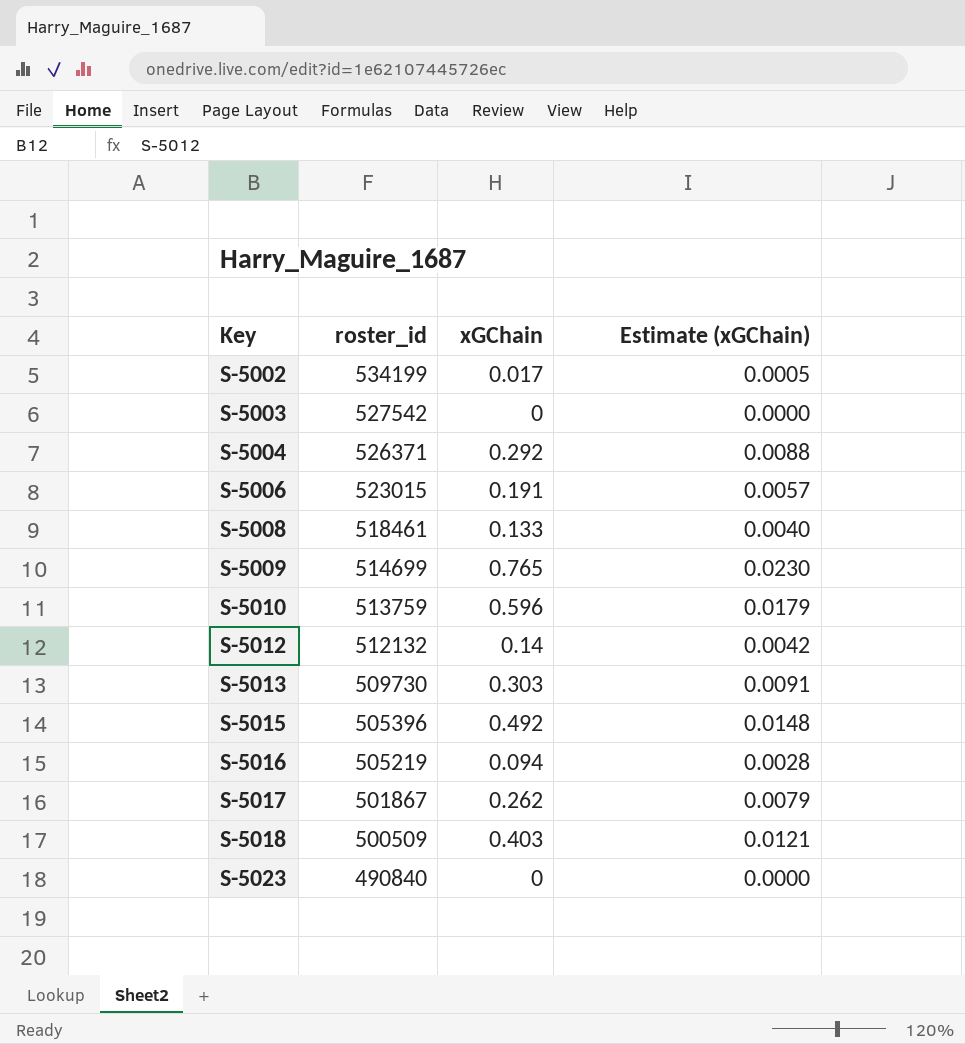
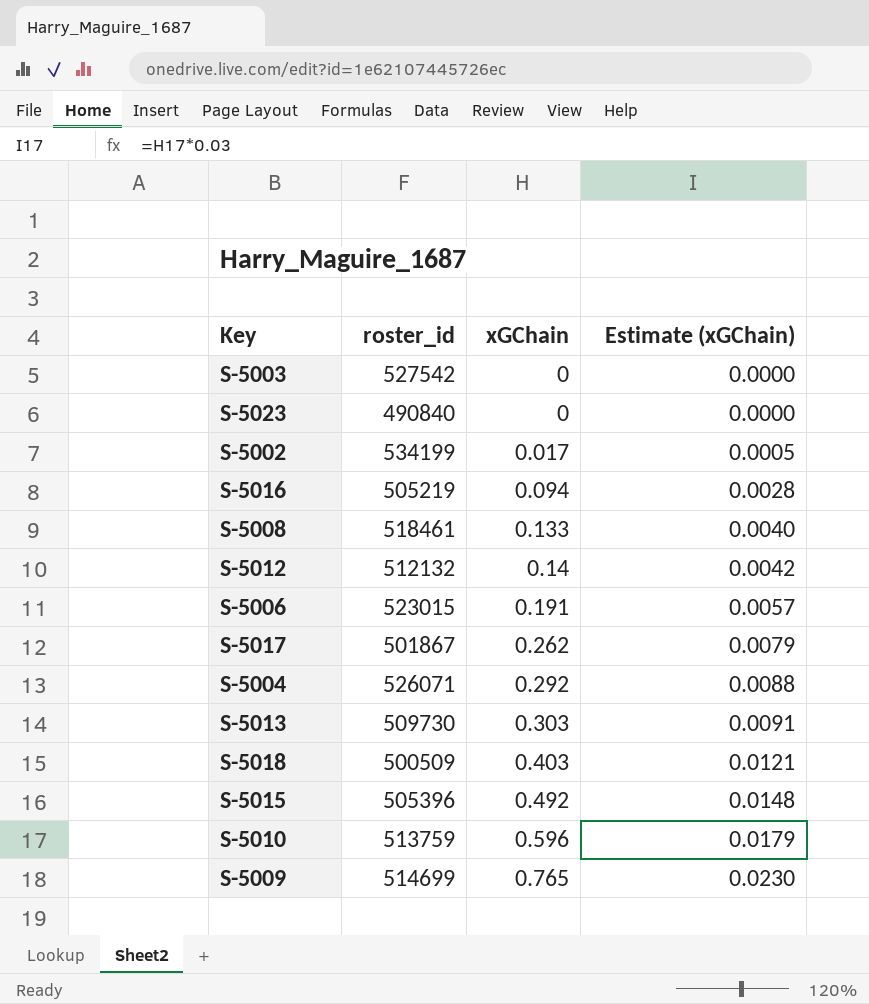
row order: Key ascending -> xGChain ascending
S-5004 | roster_id: 526371 -> 526071

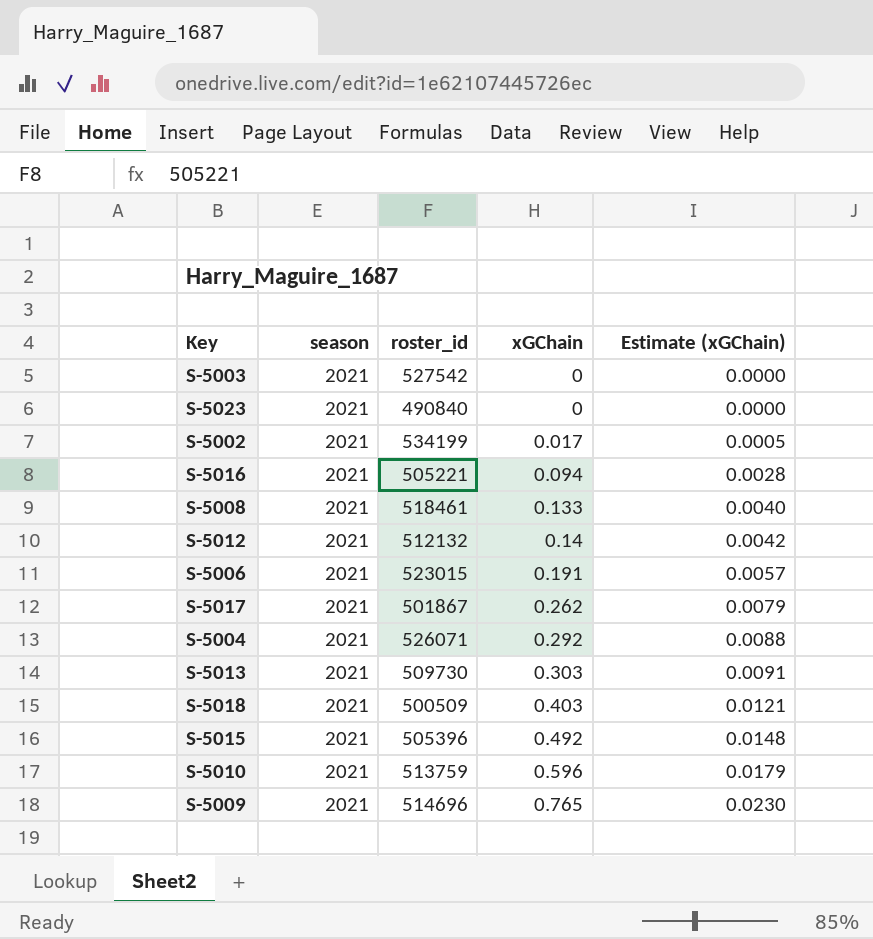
column season | position: none -> 2
S-5016 | roster_id: 505219 -> 505221
S-5009 | roster_id: 514699 -> 514696

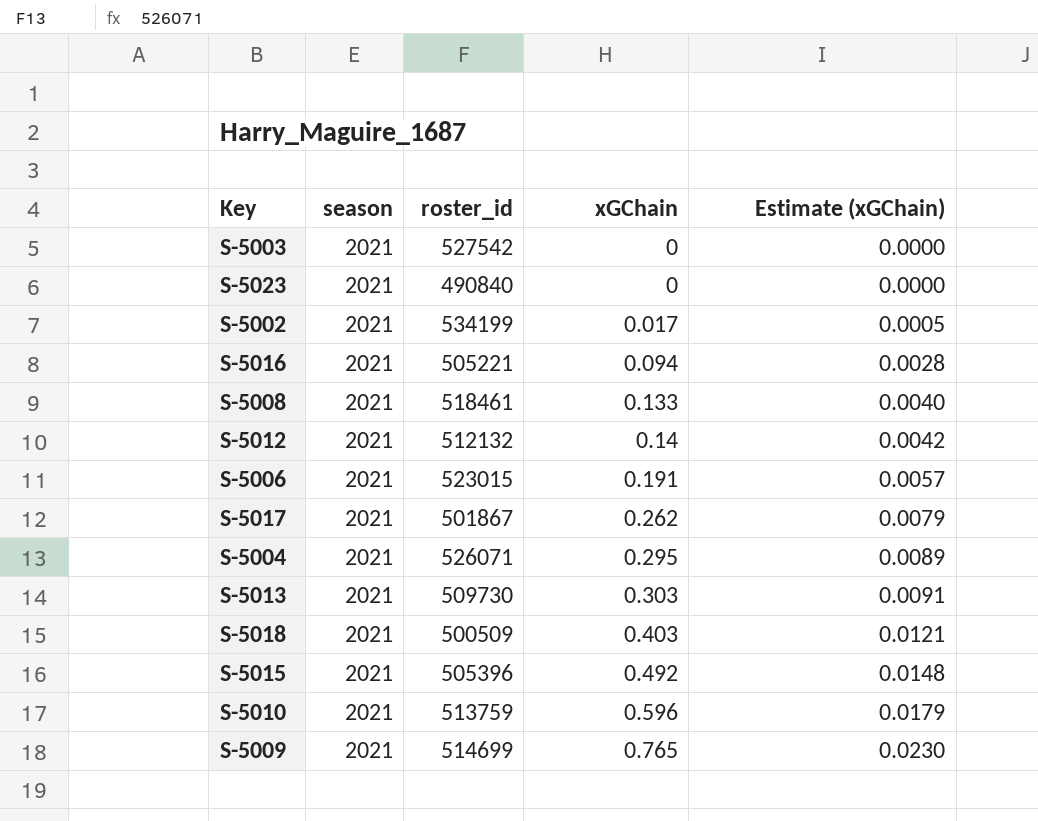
S-5004 | xGChain: 0.292 -> 0.295
S-5004 | Estimate (xGChain): 0.0088 -> 0.0089
S-5009 | roster_id: 514696 -> 514699

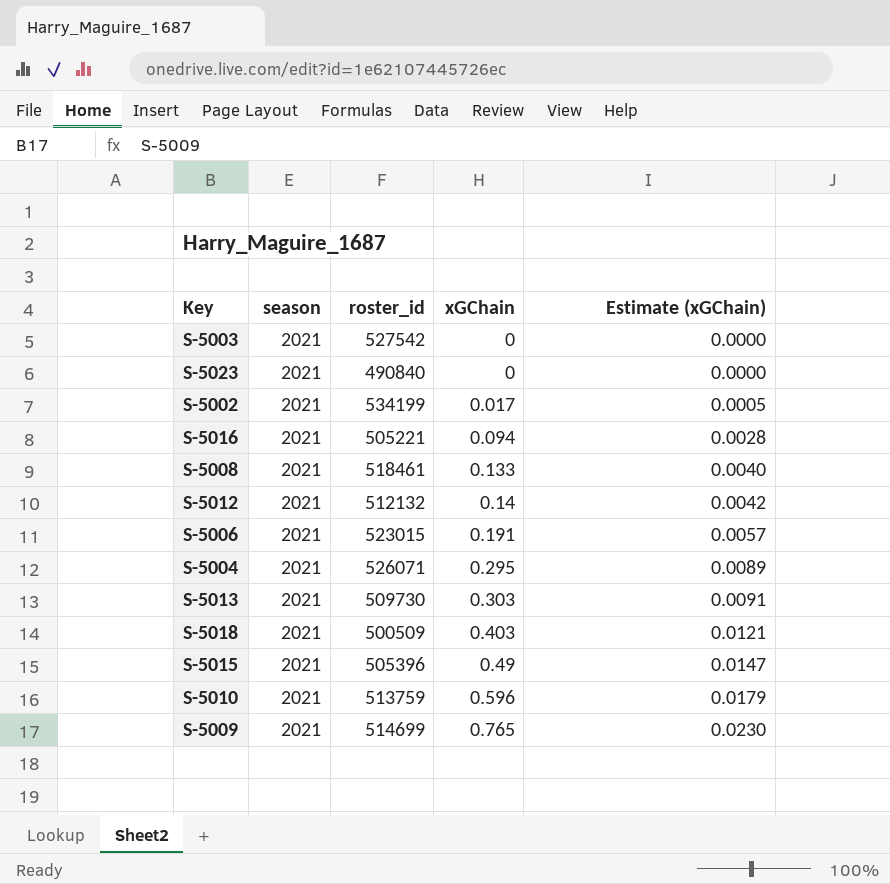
row S-5017: 2021 | 501867 | 0.262 | 0.0079 -> none
S-5015 | xGChain: 0.492 -> 0.49
S-5015 | Estimate (xGChain): 0.0148 -> 0.0147

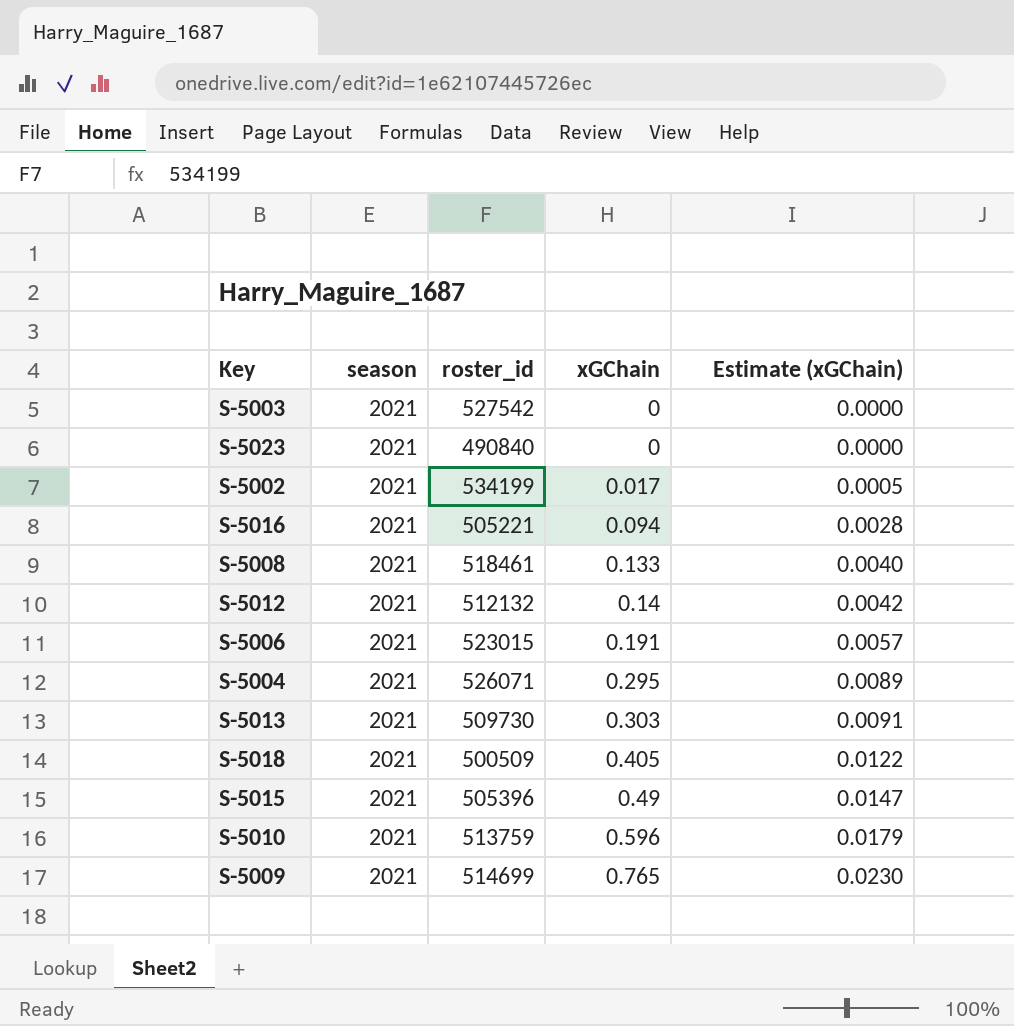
S-5018 | xGChain: 0.403 -> 0.405
S-5018 | Estimate (xGChain): 0.0121 -> 0.0122

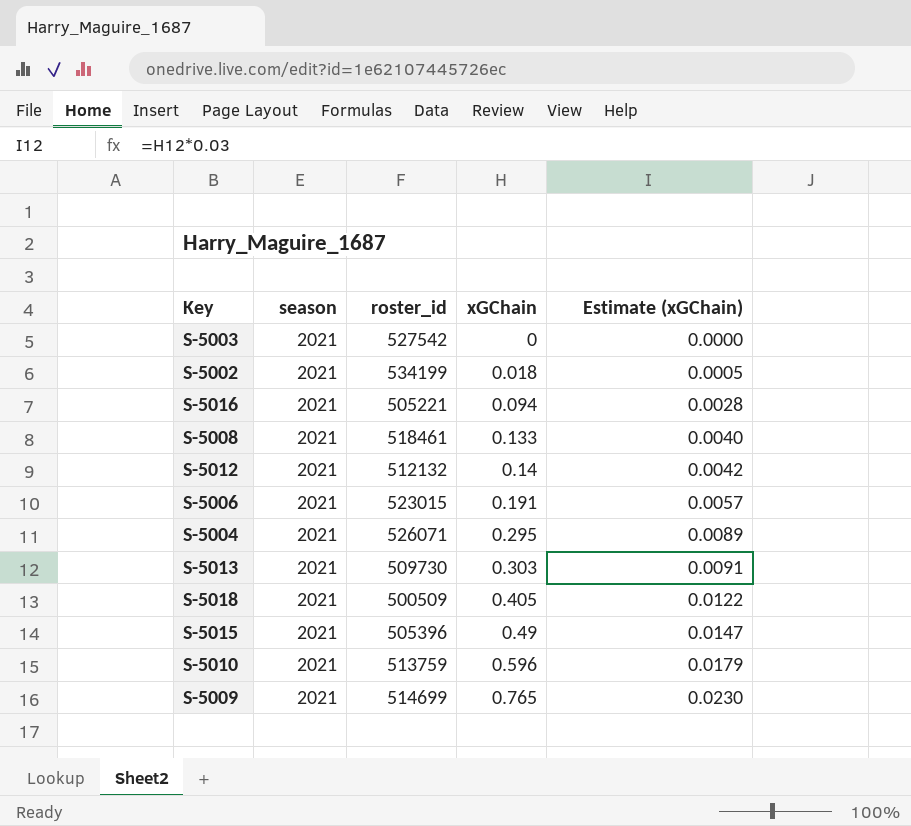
row S-5023: 2021 | 490840 | 0 | 0.0000 -> none
S-5002 | xGChain: 0.017 -> 0.018

